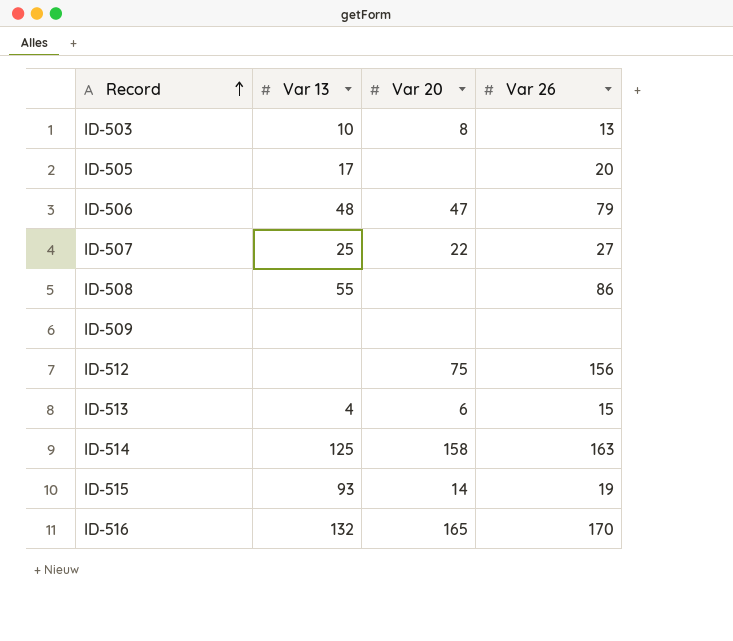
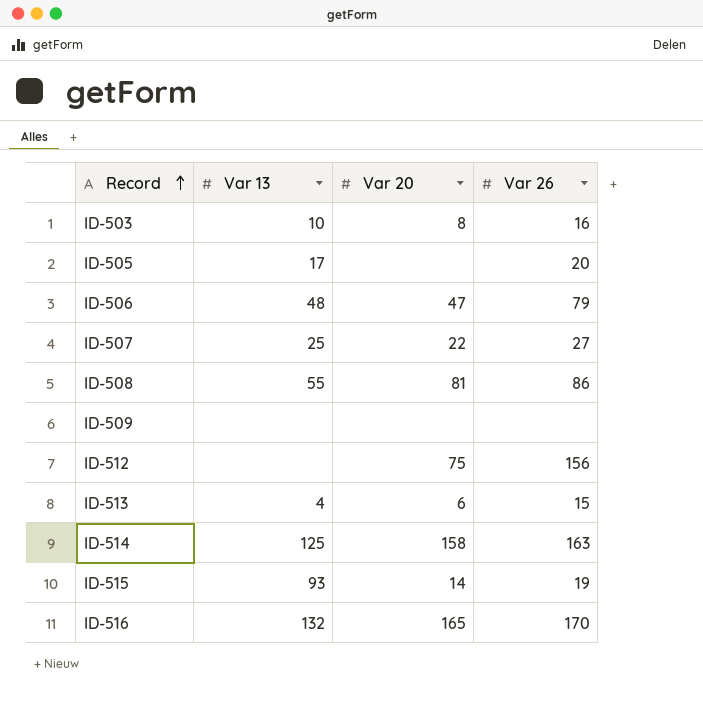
ID-503 | Var 26: 13 -> 16
ID-508 | Var 20: none -> 81

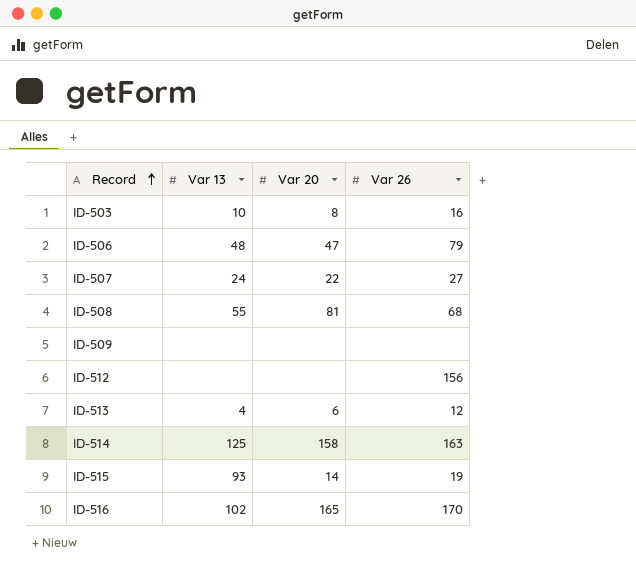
row ID-505: 17 | none | 20 -> none
ID-507 | Var 13: 25 -> 24
ID-508 | Var 26: 86 -> 68
ID-512 | Var 20: 75 -> none
ID-513 | Var 26: 15 -> 12
ID-516 | Var 13: 132 -> 102

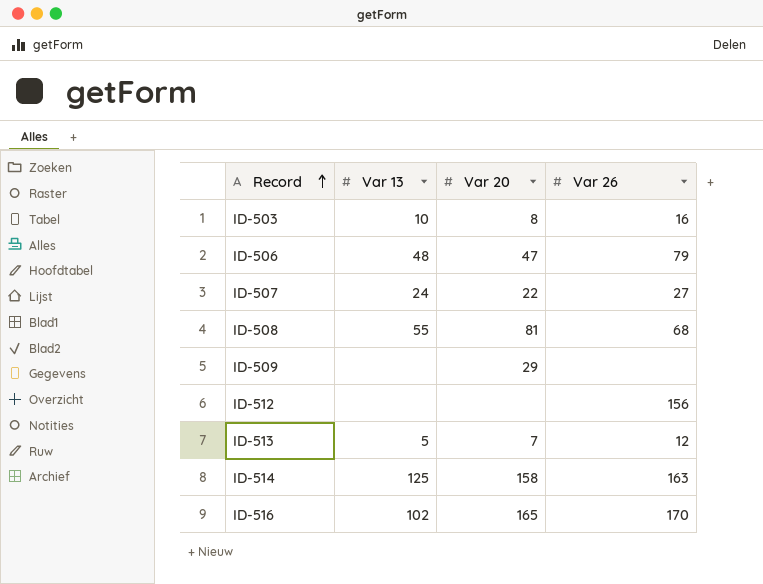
row ID-515: 93 | 14 | 19 -> none
ID-509 | Var 20: none -> 29
ID-513 | Var 13: 4 -> 5
ID-513 | Var 20: 6 -> 7

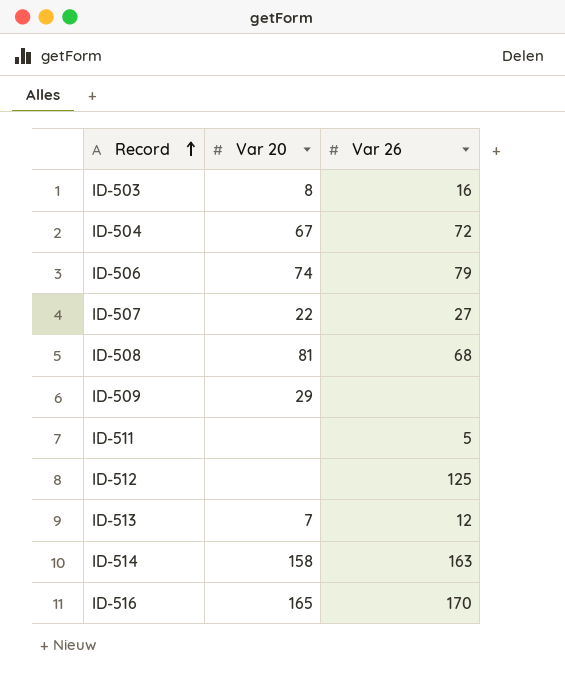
column Var 13 | position: 2 -> none
row ID-504: none -> 67 | 72
ID-506 | Var 20: 47 -> 74
row ID-511: none -> none | 5
ID-512 | Var 26: 156 -> 125

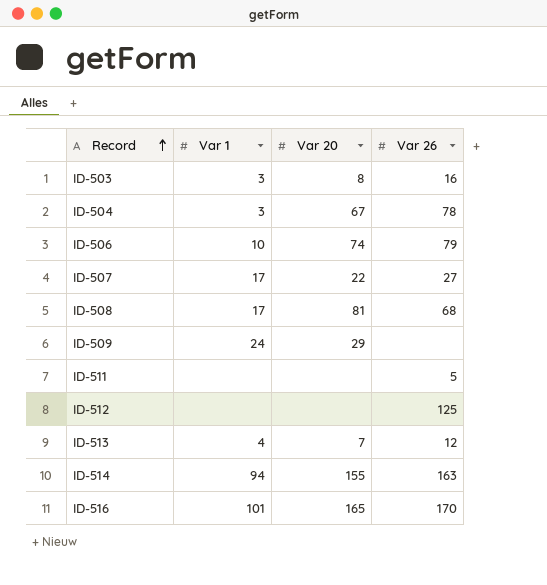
column Var 1 | position: none -> 2
ID-504 | Var 26: 72 -> 78
ID-514 | Var 20: 158 -> 155

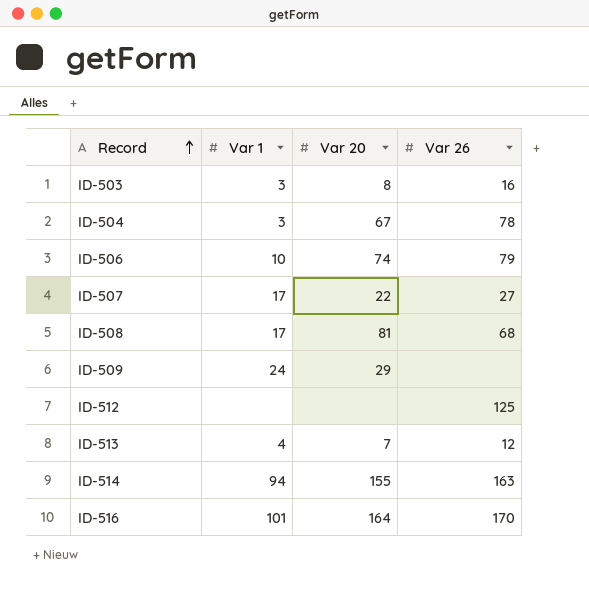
row ID-511: none | none | 5 -> none
ID-516 | Var 20: 165 -> 164

